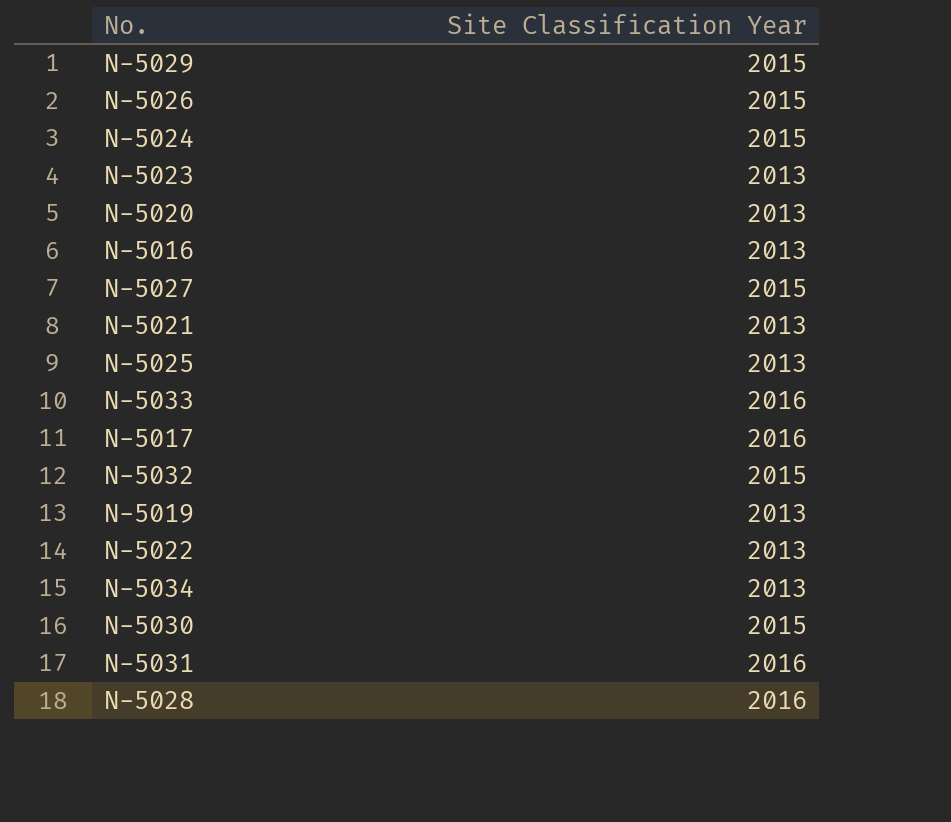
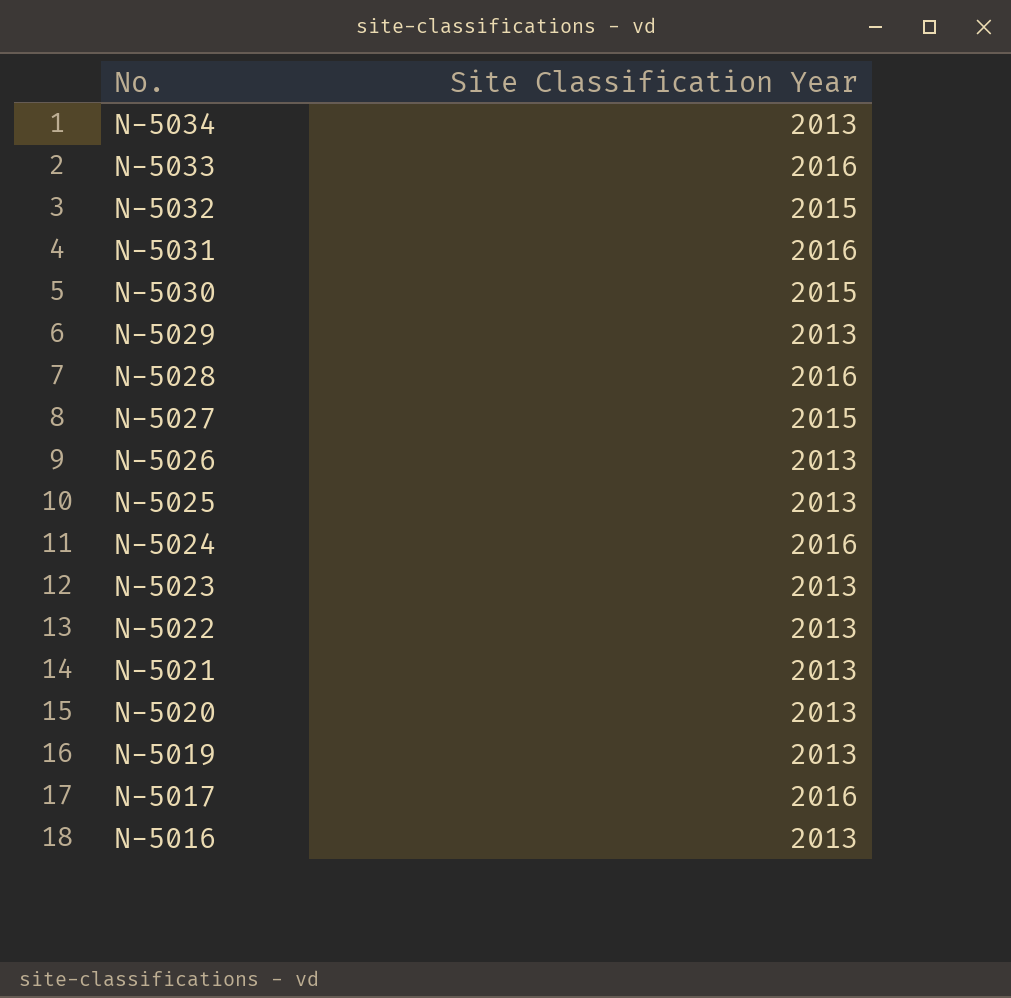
row order: none -> No. descending
N-5029 | Site Classification Year: 2015 -> 2013
N-5026 | Site Classification Year: 2015 -> 2013
N-5024 | Site Classification Year: 2015 -> 2016

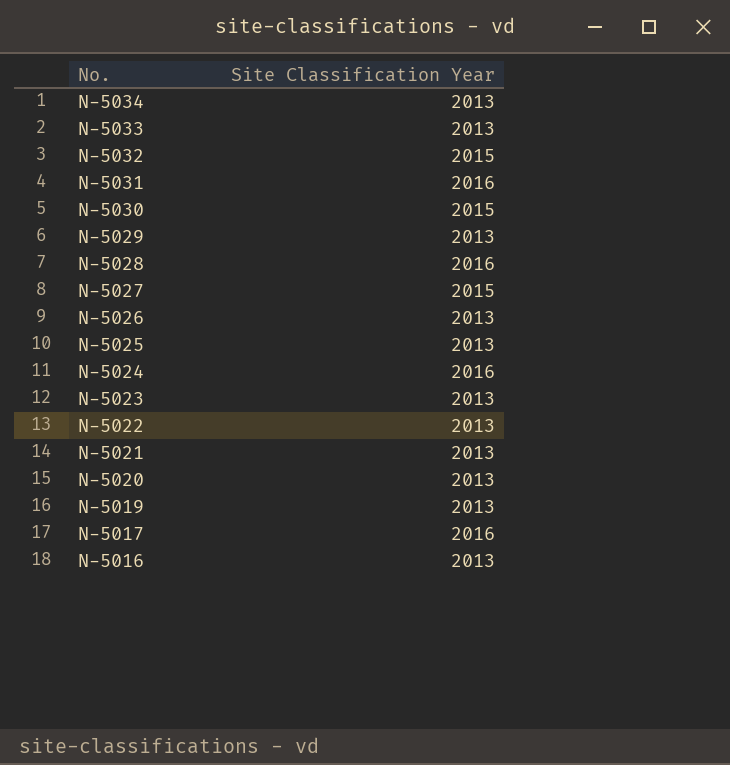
N-5033 | Site Classification Year: 2016 -> 2013

